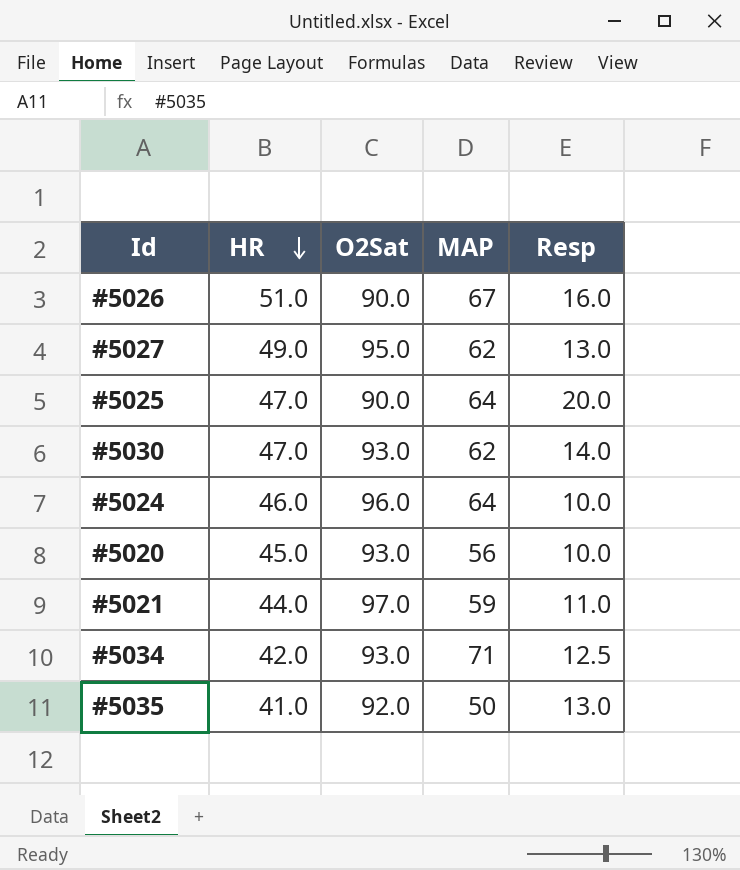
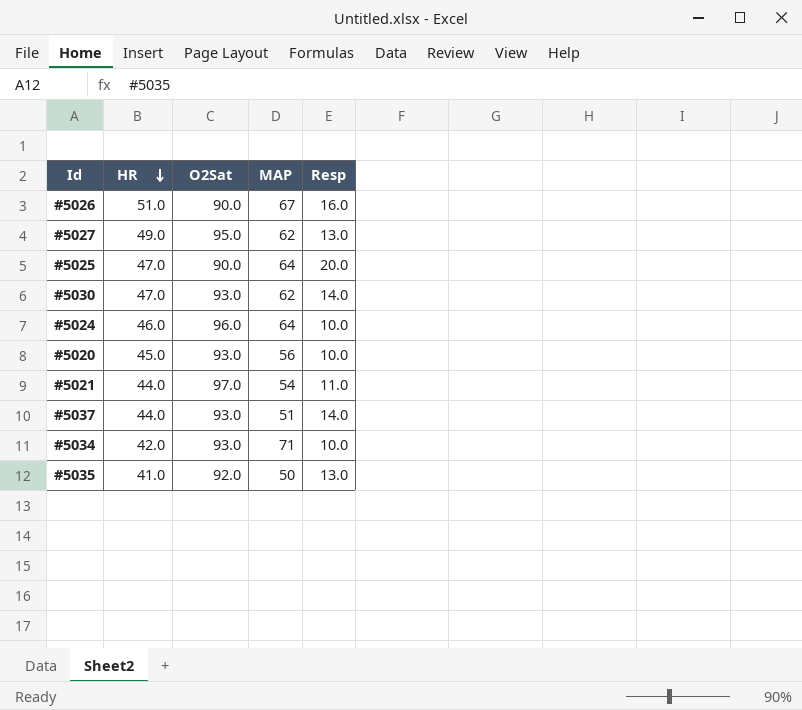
#5021 | MAP: 59 -> 54
row #5037: none -> 44.0 | 93.0 | 51 | 14.0
#5034 | Resp: 12.5 -> 10.0

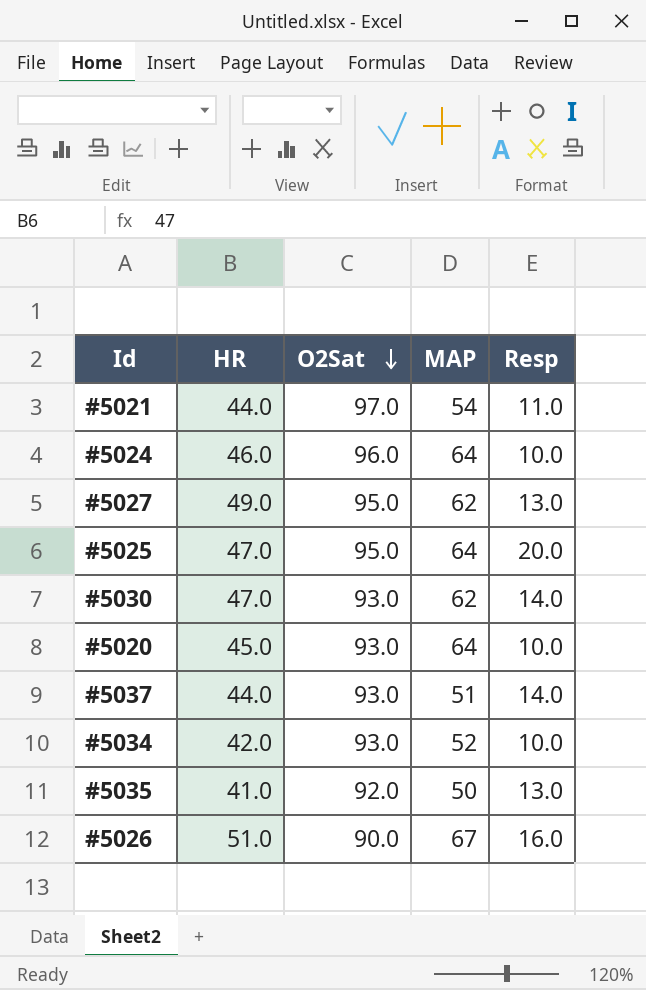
row order: HR descending -> O2Sat descending
#5025 | O2Sat: 90.0 -> 95.0
#5020 | MAP: 56 -> 64
#5034 | MAP: 71 -> 52

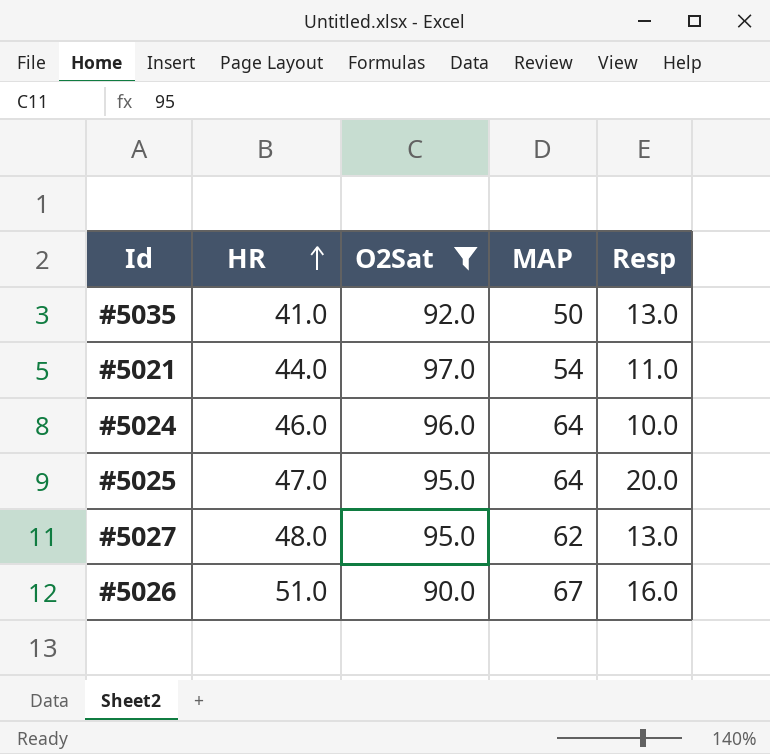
filter: none -> O2Sat != 93.0
row order: O2Sat descending -> HR ascending
#5027 | HR: 49.0 -> 48.0

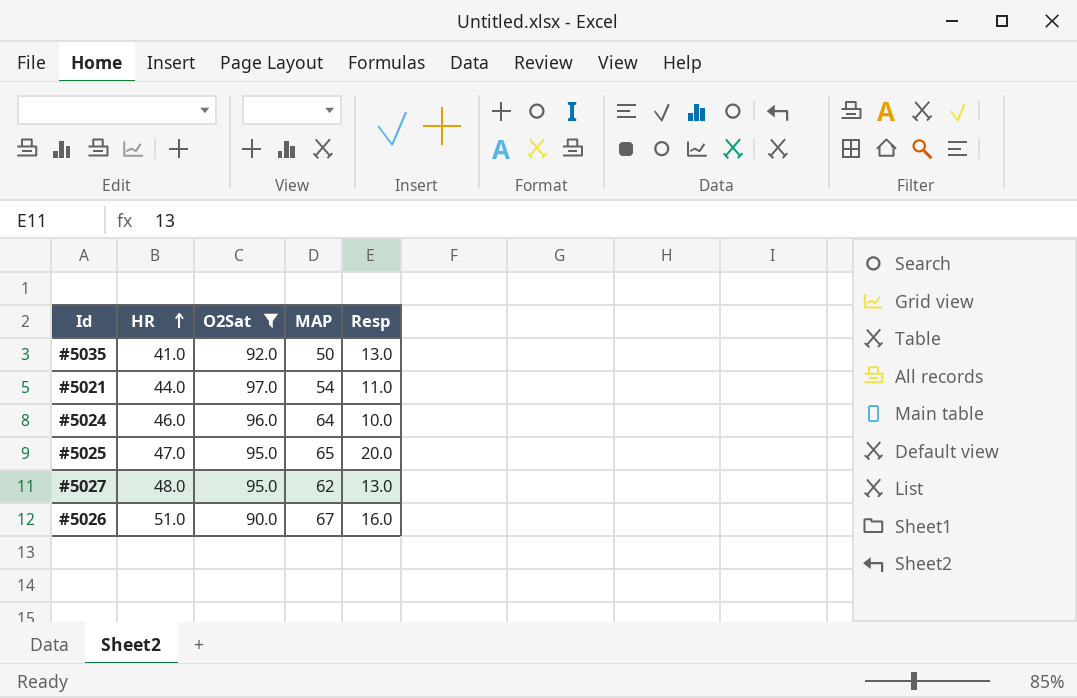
#5025 | MAP: 64 -> 65

